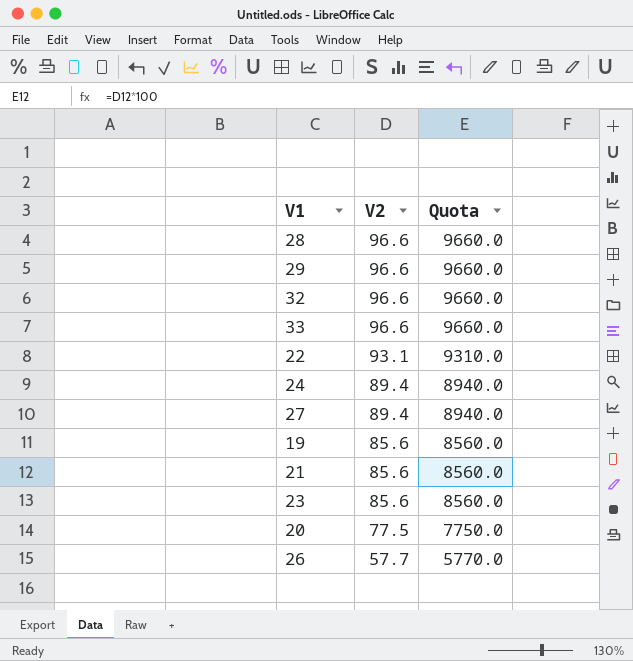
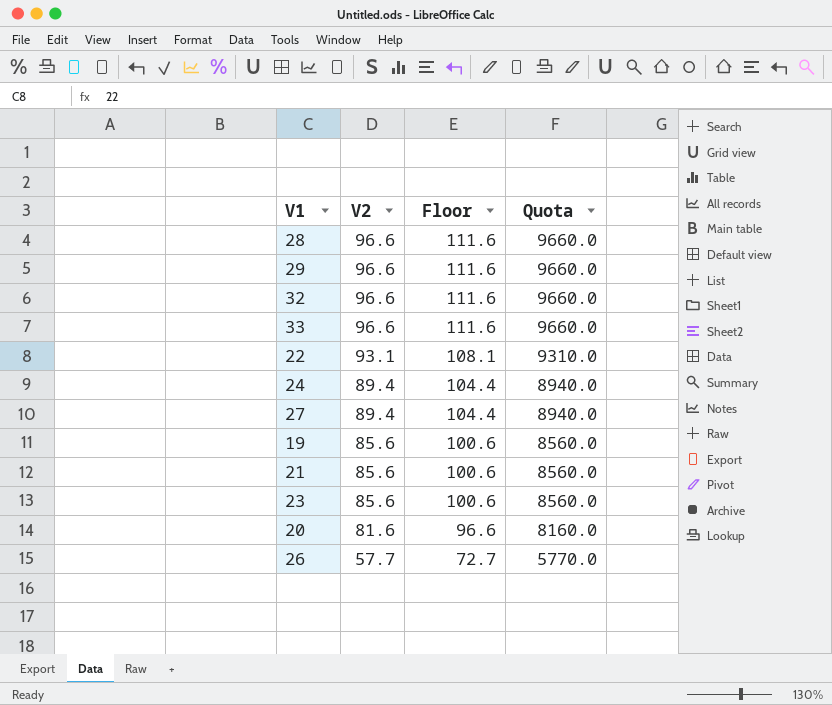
column Floor | formula: none -> [V2] + 15
20 | V2: 77.5 -> 81.6
20 | Quota: 7750.0 -> 8160.0

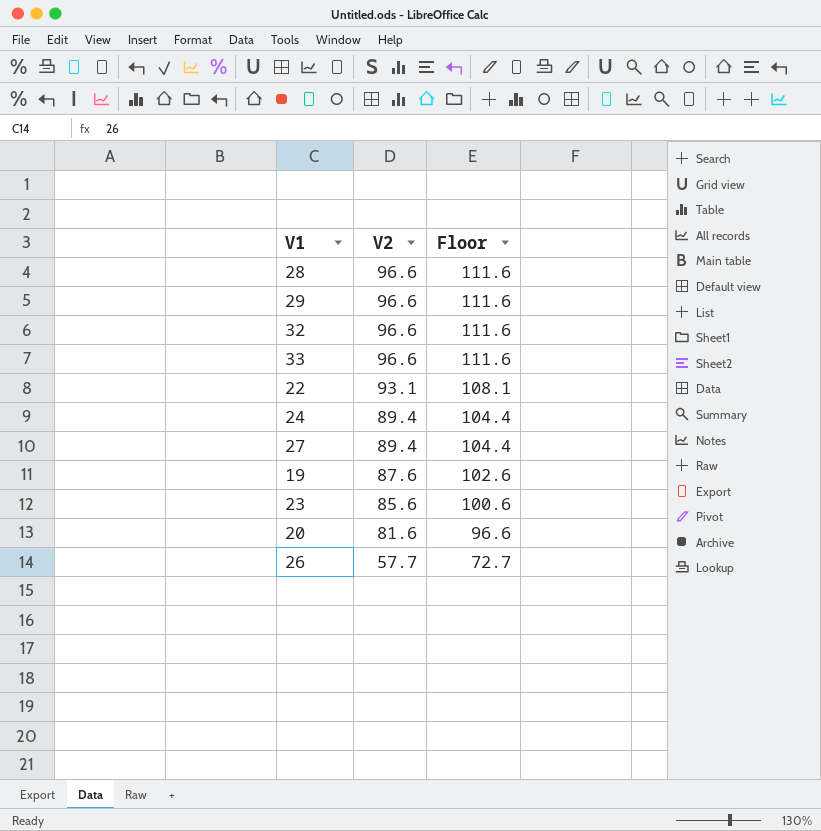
column Quota | formula: [V2] * 100 -> none
row 21: 85.6 | 100.6 | 8560.0 -> none
19 | V2: 85.6 -> 87.6
19 | Floor: 100.6 -> 102.6

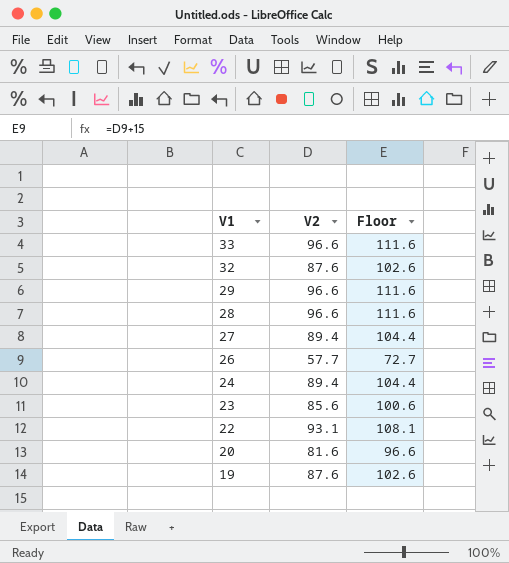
row order: V2 descending -> V1 descending
32 | V2: 96.6 -> 87.6
32 | Floor: 111.6 -> 102.6

